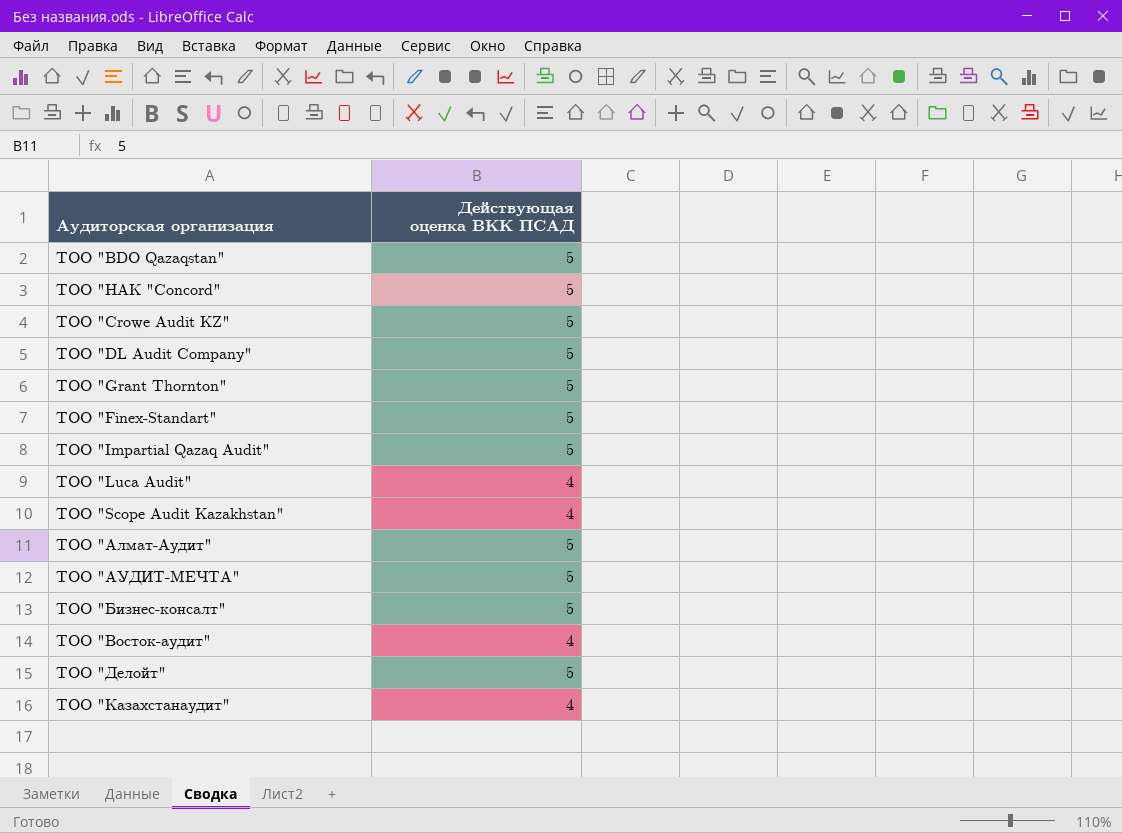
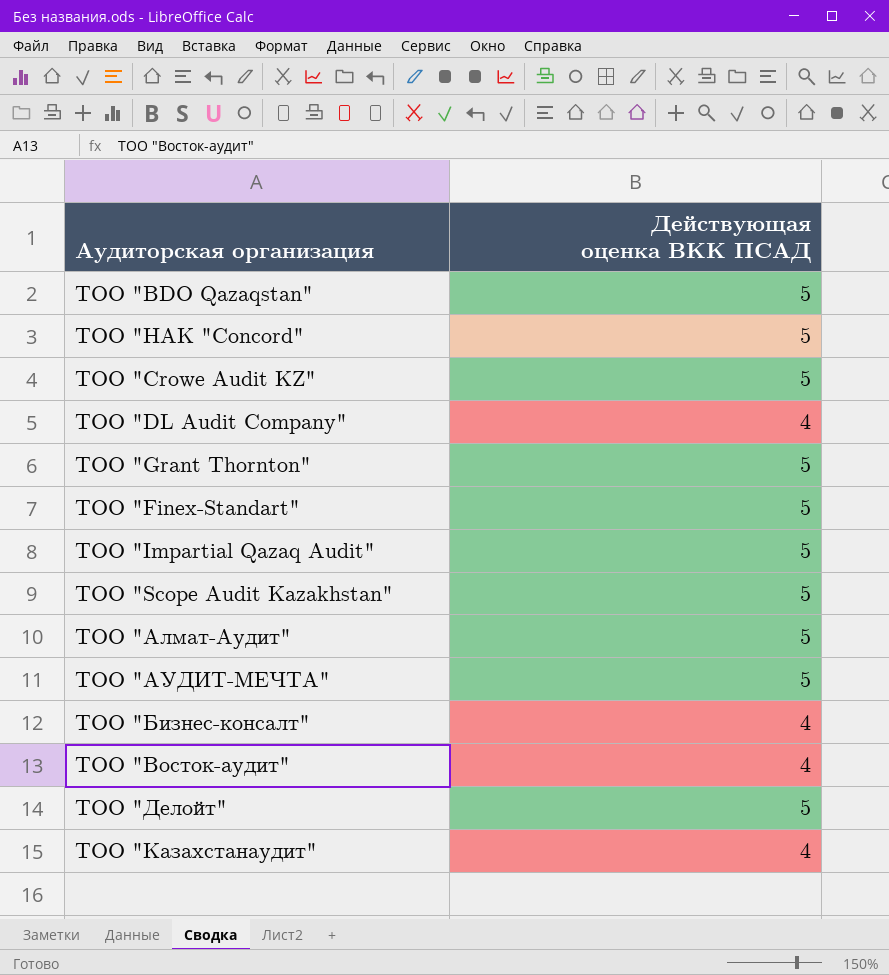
row ТОО "Luca Audit": 4 -> none
ТОО "DL Audit Company" | Действующая оценка ВКК ПСАД: 5 -> 4
ТОО "Scope Audit Kazakhstan" | Действующая оценка ВКК ПСАД: 4 -> 5
ТОО "Бизнес-консалт" | Действующая оценка ВКК ПСАД: 5 -> 4

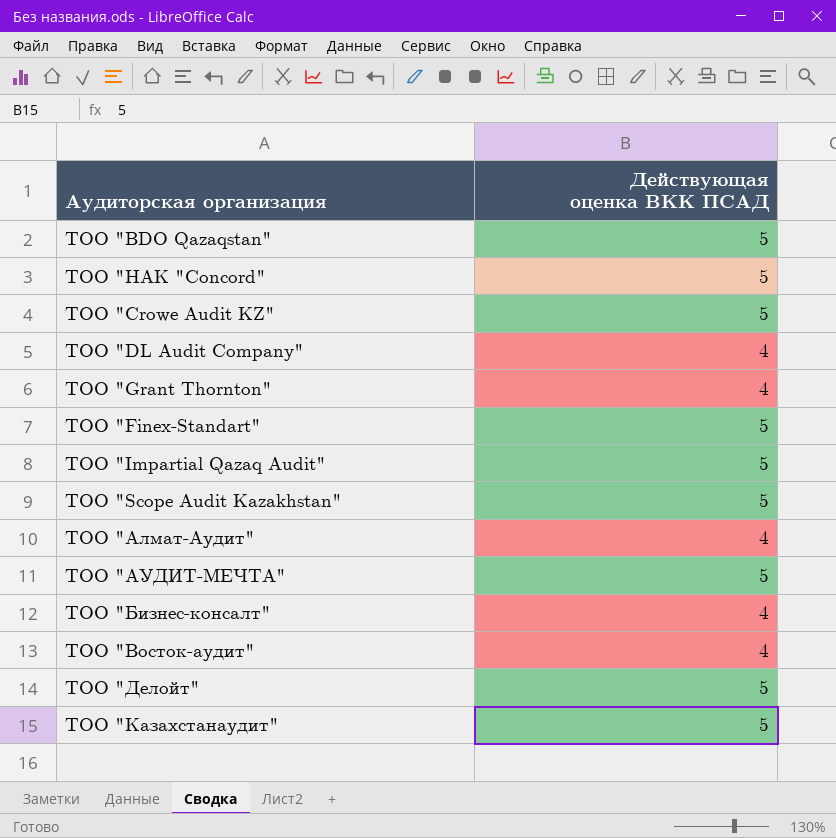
ТОО "Grant Thornton" | Действующая оценка ВКК ПСАД: 5 -> 4
ТОО "Алмат-Аудит" | Действующая оценка ВКК ПСАД: 5 -> 4
ТОО "Казахстанаудит" | Действующая оценка ВКК ПСАД: 4 -> 5

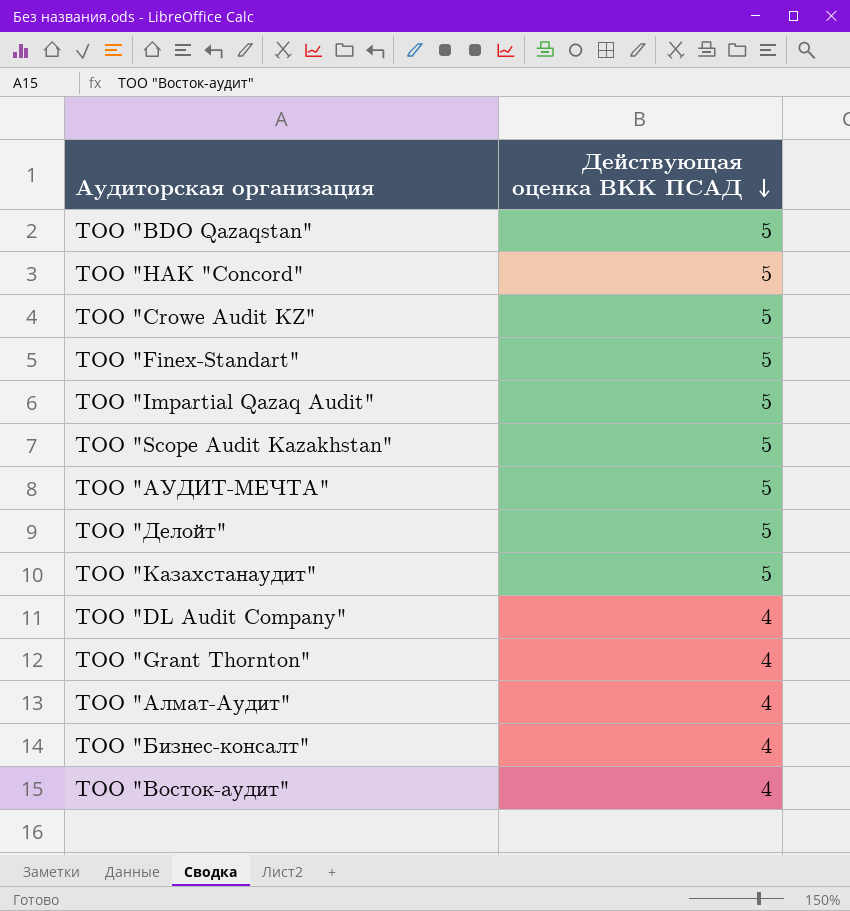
row order: none -> Действующая оценка ВКК ПСАД descending

